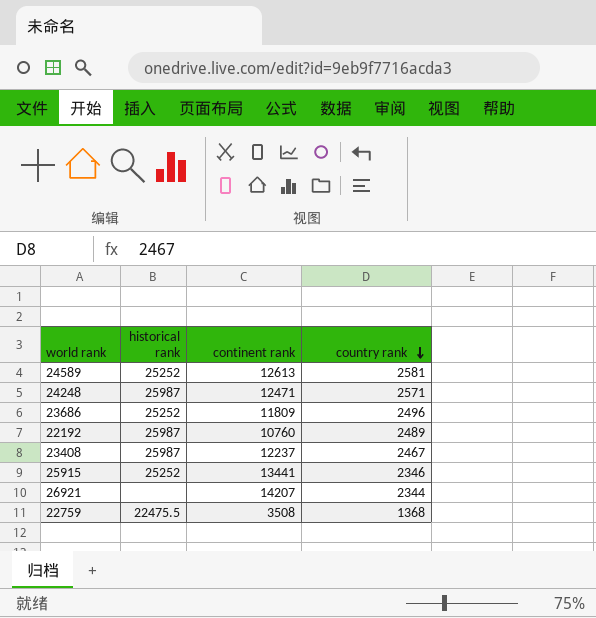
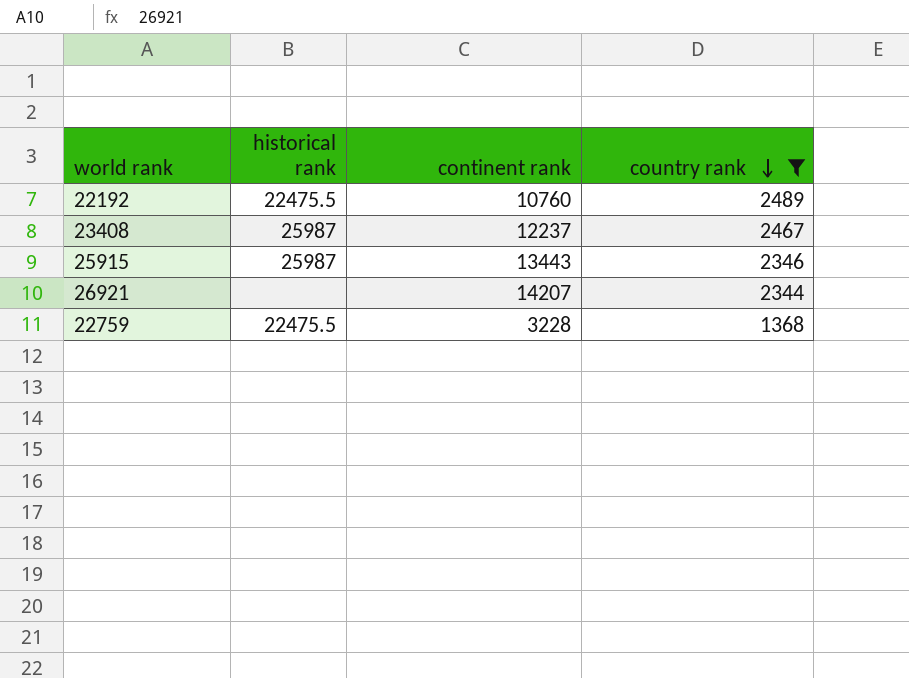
filter: none -> country rank <= 2489
22192 | historical rank: 25987 -> 22475.5
25915 | historical rank: 25252 -> 25987
25915 | continent rank: 13441 -> 13443
22759 | continent rank: 3508 -> 3228

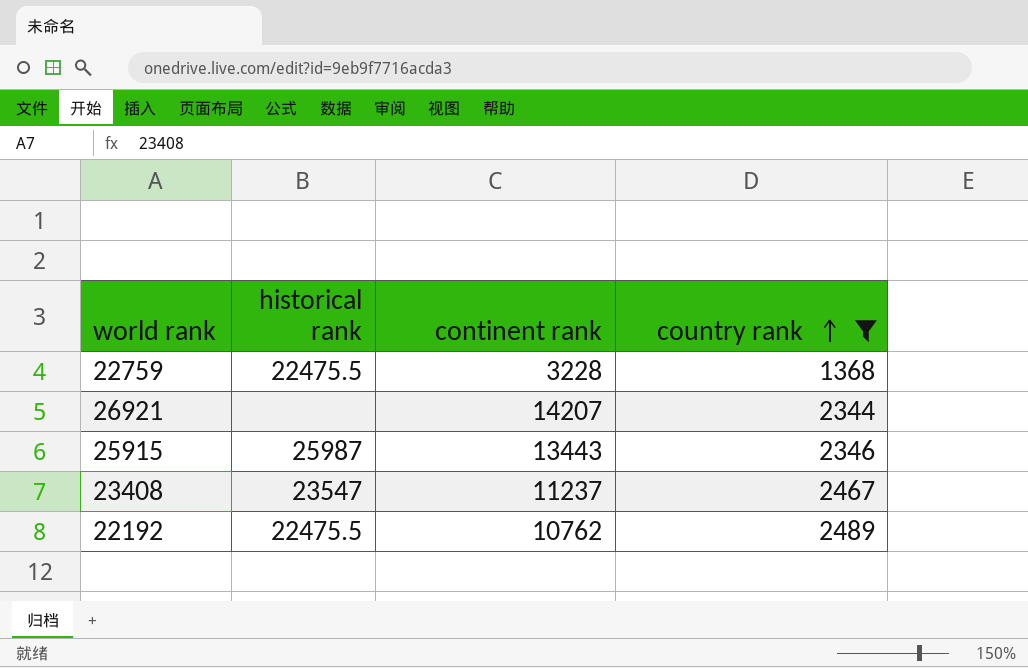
row order: country rank descending -> country rank ascending
23408 | historical rank: 25987 -> 23547
23408 | continent rank: 12237 -> 11237
22192 | continent rank: 10760 -> 10762

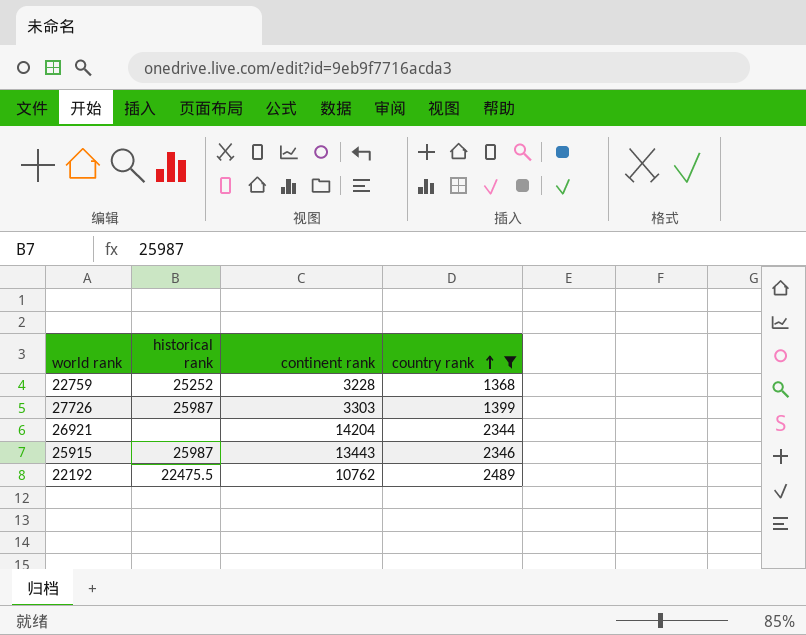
row 23408: 23547 | 11237 | 2467 -> none
22759 | historical rank: 22475.5 -> 25252
row 27726: none -> 25987 | 3303 | 1399
26921 | continent rank: 14207 -> 14204

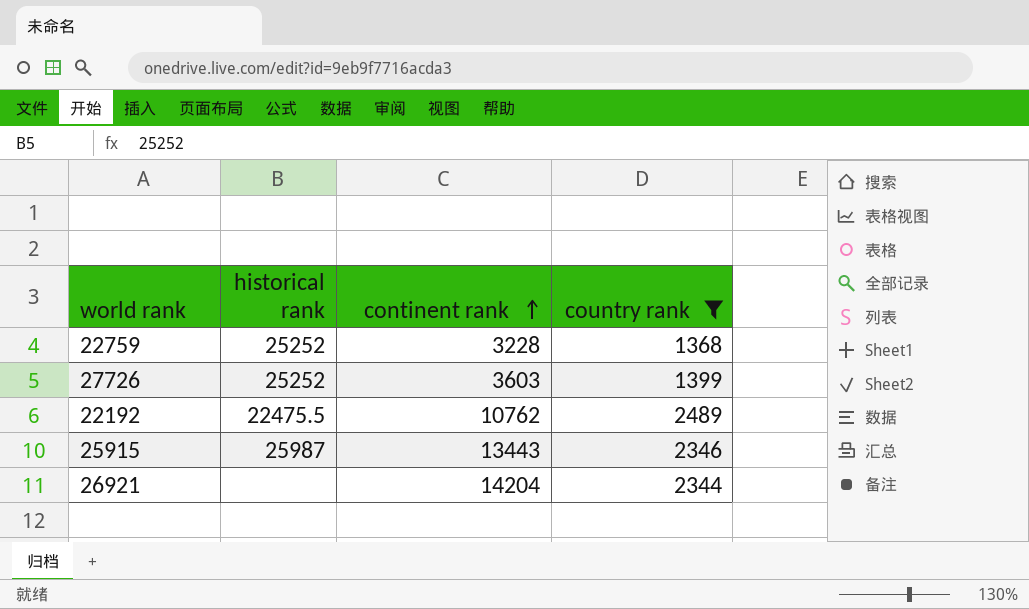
row order: country rank ascending -> continent rank ascending
27726 | historical rank: 25987 -> 25252
27726 | continent rank: 3303 -> 3603

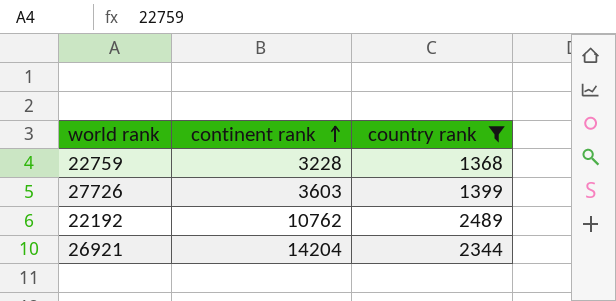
column historical rank | position: 2 -> none
row 25915: 25987 | 13443 | 2346 -> none

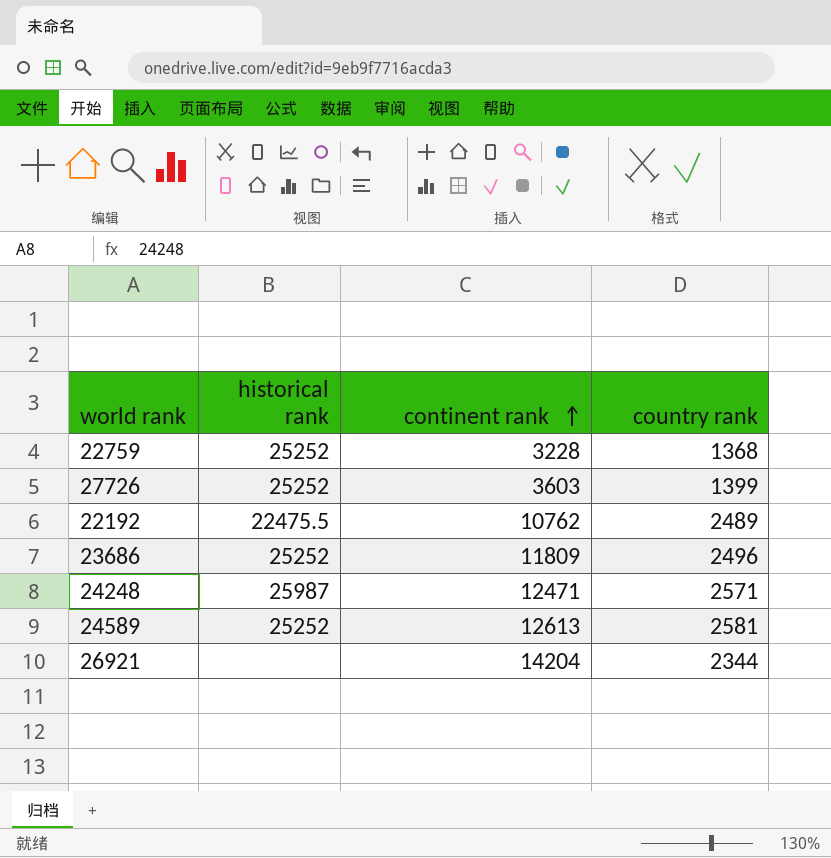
filter: country rank <= 2489 -> none
column historical rank | position: none -> 2

